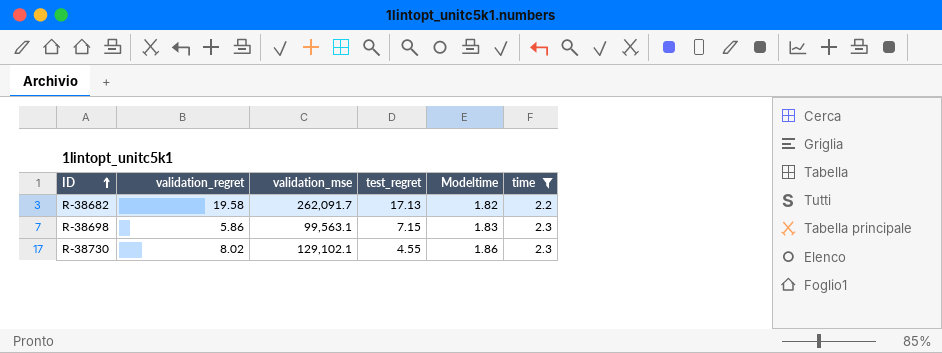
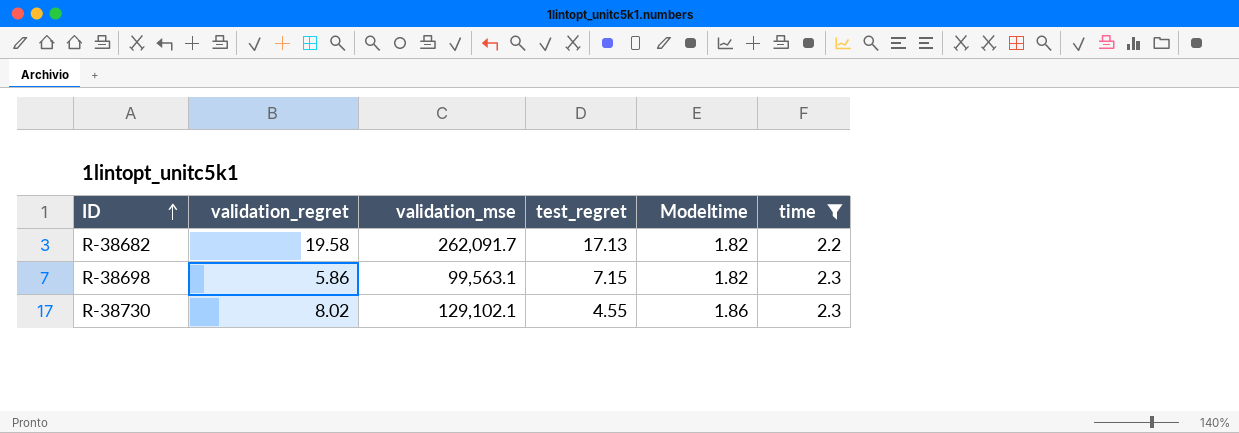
R-38698 | Modeltime: 1.83 -> 1.82

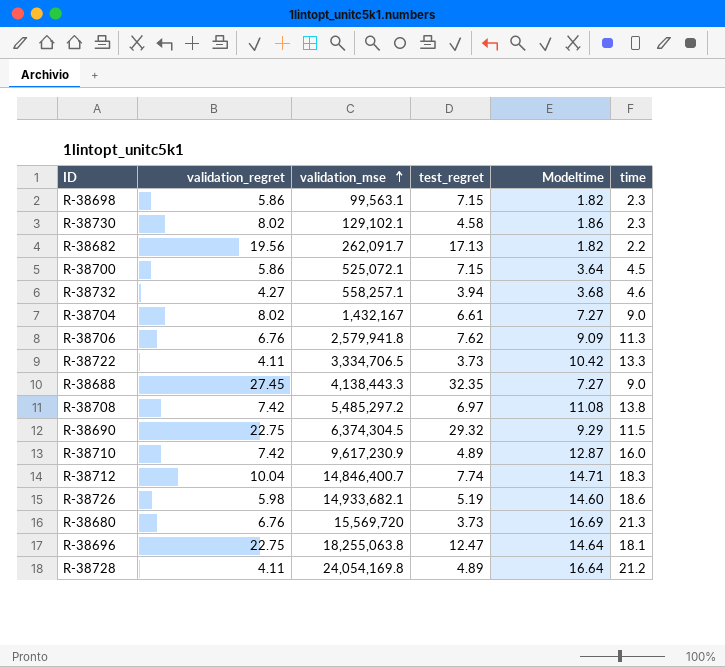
filter: time <= 2.3 -> none
row order: ID ascending -> validation_mse ascending
R-38730 | test_regret: 4.55 -> 4.58
R-38682 | validation_regret: 19.58 -> 19.56

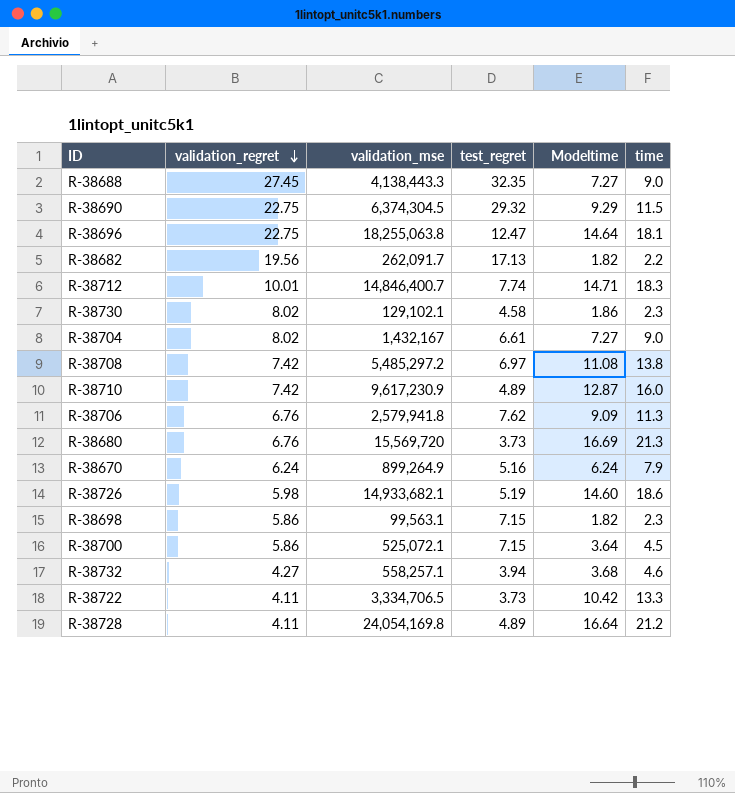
row order: validation_mse ascending -> validation_regret descending
R-38712 | validation_regret: 10.04 -> 10.01
row R-38670: none -> 6.24 | 899,264.9 | 5.16 | 6.24 | 7.9

